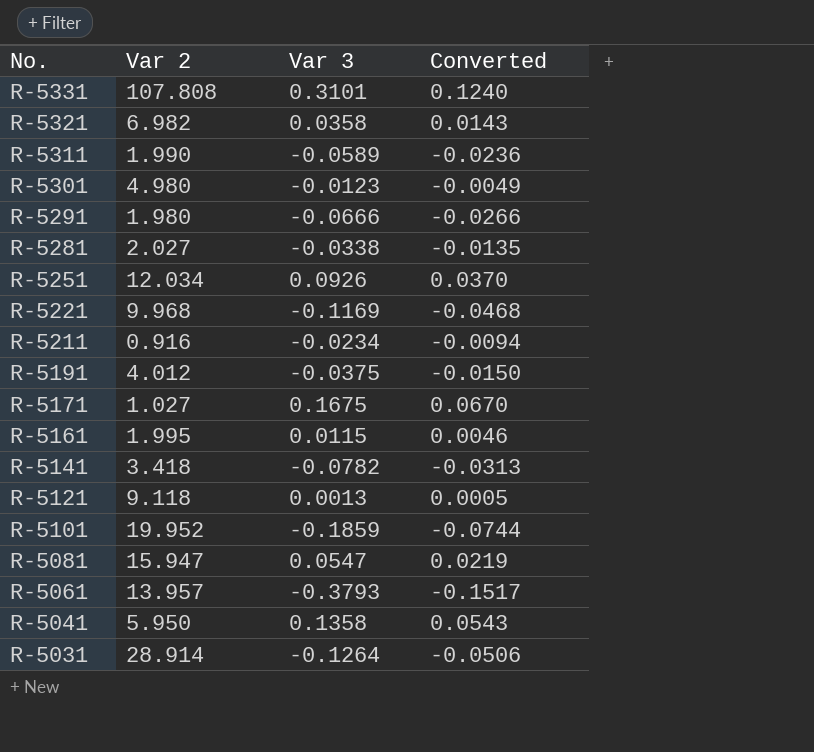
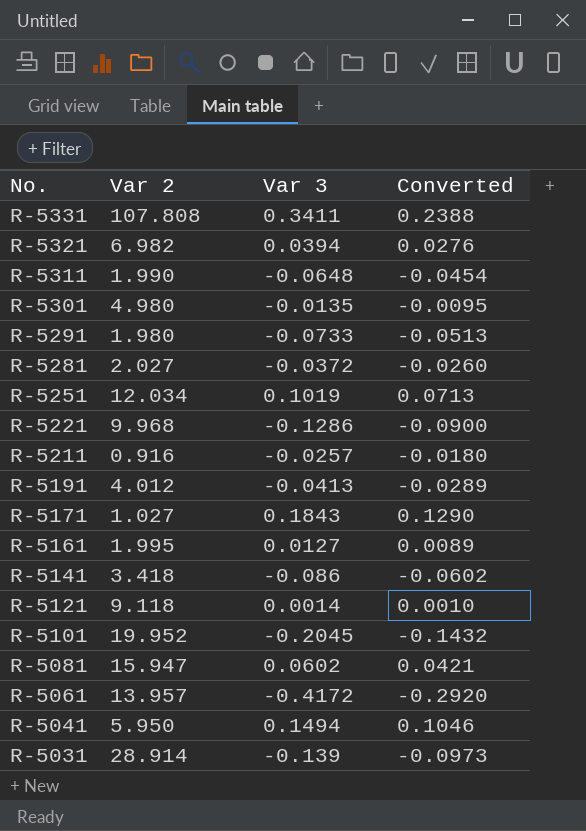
column Converted | formula: [Var 3] * 0.4 -> [Var 3] * 0.7
R-5331 | Var 3: 0.3101 -> 0.3411
R-5321 | Var 3: 0.0358 -> 0.0394
R-5311 | Var 3: -0.0589 -> -0.0648
R-5301 | Var 3: -0.0123 -> -0.0135
R-5291 | Var 3: -0.0666 -> -0.0733
R-5281 | Var 3: -0.0338 -> -0.0372
R-5251 | Var 3: 0.0926 -> 0.1019
R-5221 | Var 3: -0.1169 -> -0.1286
R-5211 | Var 3: -0.0234 -> -0.0257
R-5191 | Var 3: -0.0375 -> -0.0413
R-5171 | Var 3: 0.1675 -> 0.1843
R-5161 | Var 3: 0.0115 -> 0.0127
R-5141 | Var 3: -0.0782 -> -0.086
R-5121 | Var 3: 0.0013 -> 0.0014
R-5101 | Var 3: -0.1859 -> -0.2045
R-5081 | Var 3: 0.0547 -> 0.0602
R-5061 | Var 3: -0.3793 -> -0.4172
R-5041 | Var 3: 0.1358 -> 0.1494
R-5031 | Var 3: -0.1264 -> -0.139

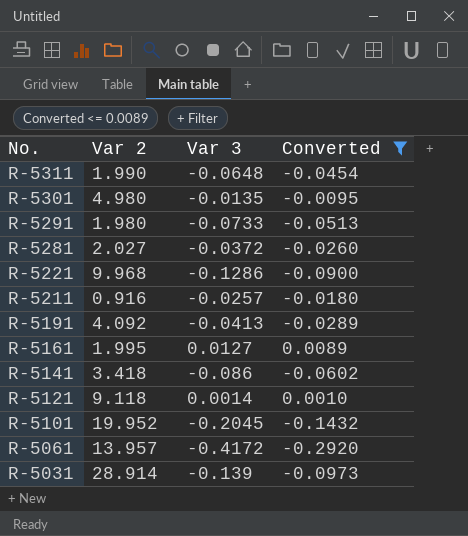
filter: none -> Converted <= 0.0089
R-5191 | Var 2: 4.012 -> 4.092

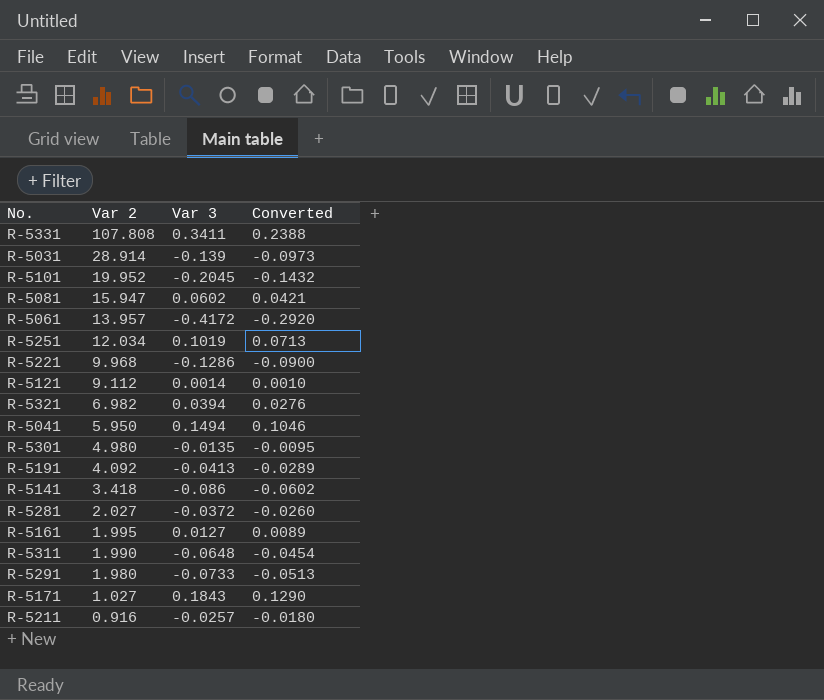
filter: Converted <= 0.0089 -> none
row order: No. descending -> Var 2 descending
R-5121 | Var 2: 9.118 -> 9.112

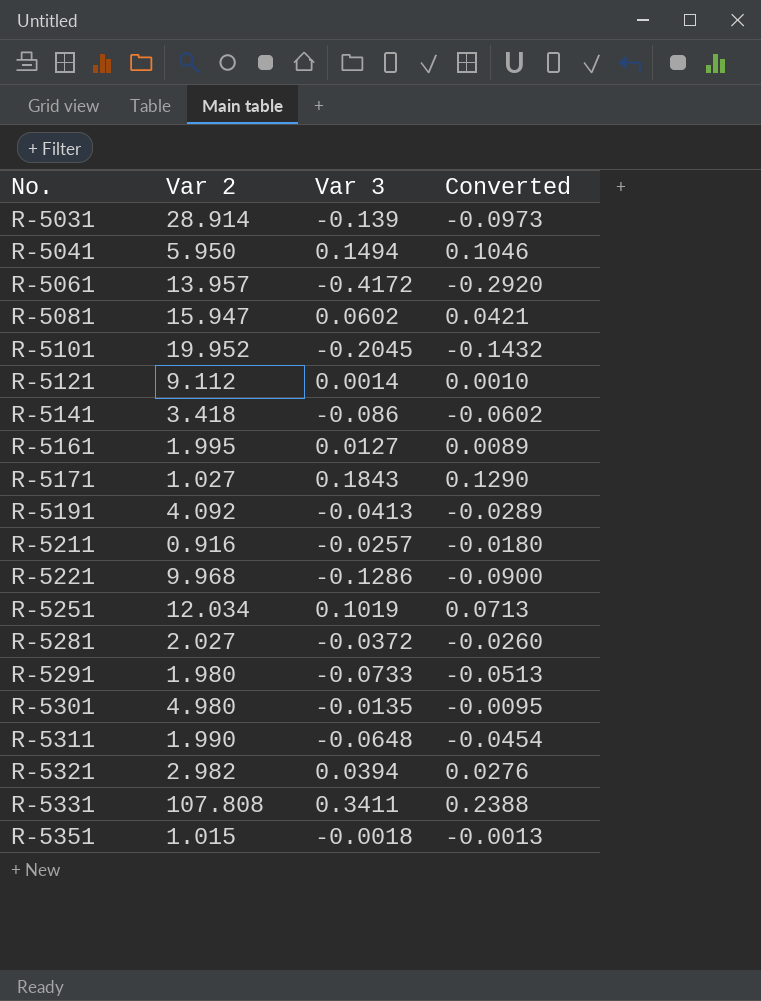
row order: Var 2 descending -> No. ascending
R-5321 | Var 2: 6.982 -> 2.982
row R-5351: none -> 1.015 | -0.0018 | -0.0013

